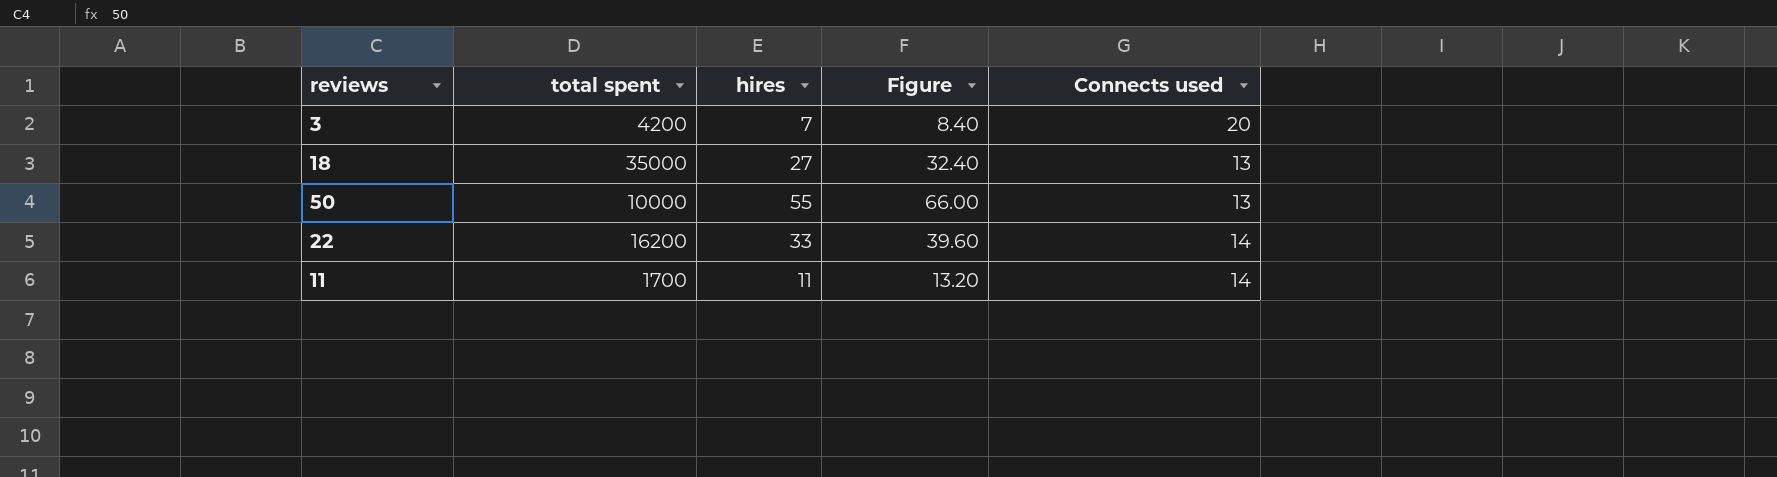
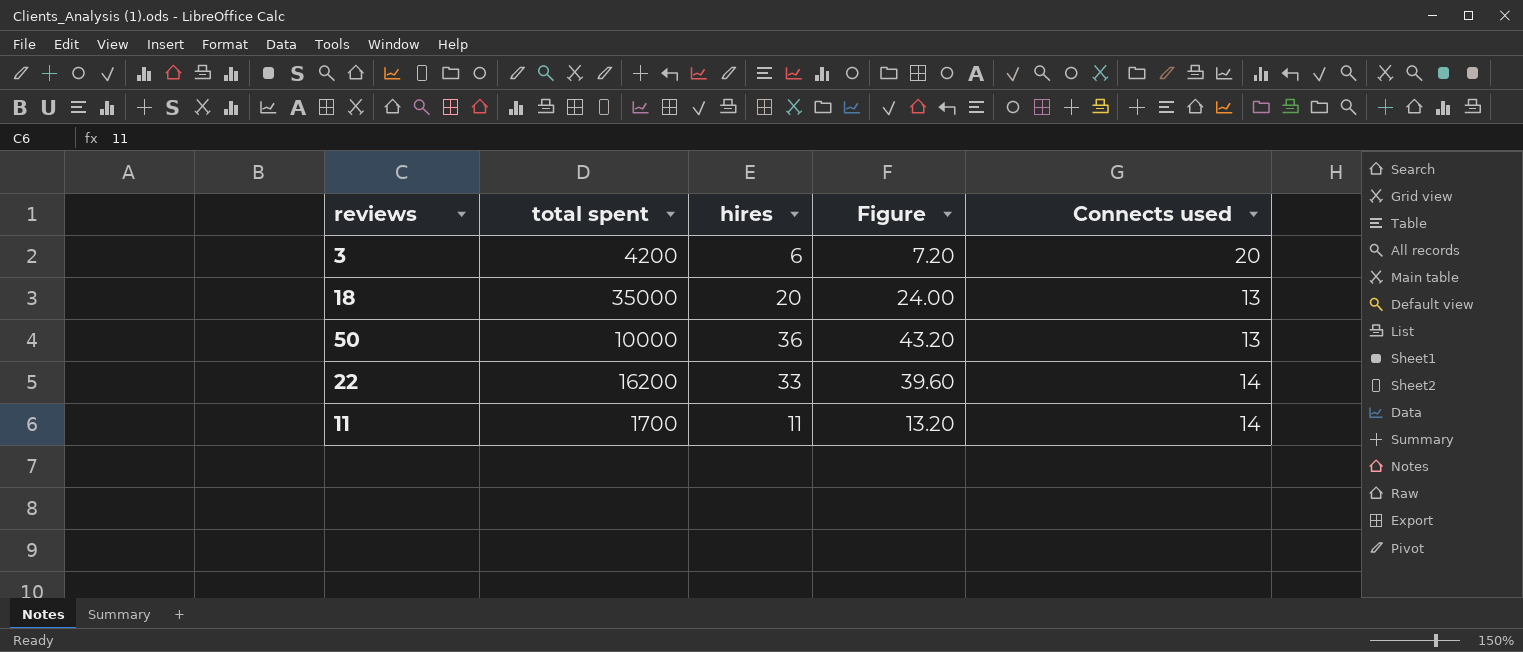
3 | hires: 7 -> 6
3 | Figure: 8.40 -> 7.20
18 | hires: 27 -> 20
18 | Figure: 32.40 -> 24.00
50 | hires: 55 -> 36
50 | Figure: 66.00 -> 43.20

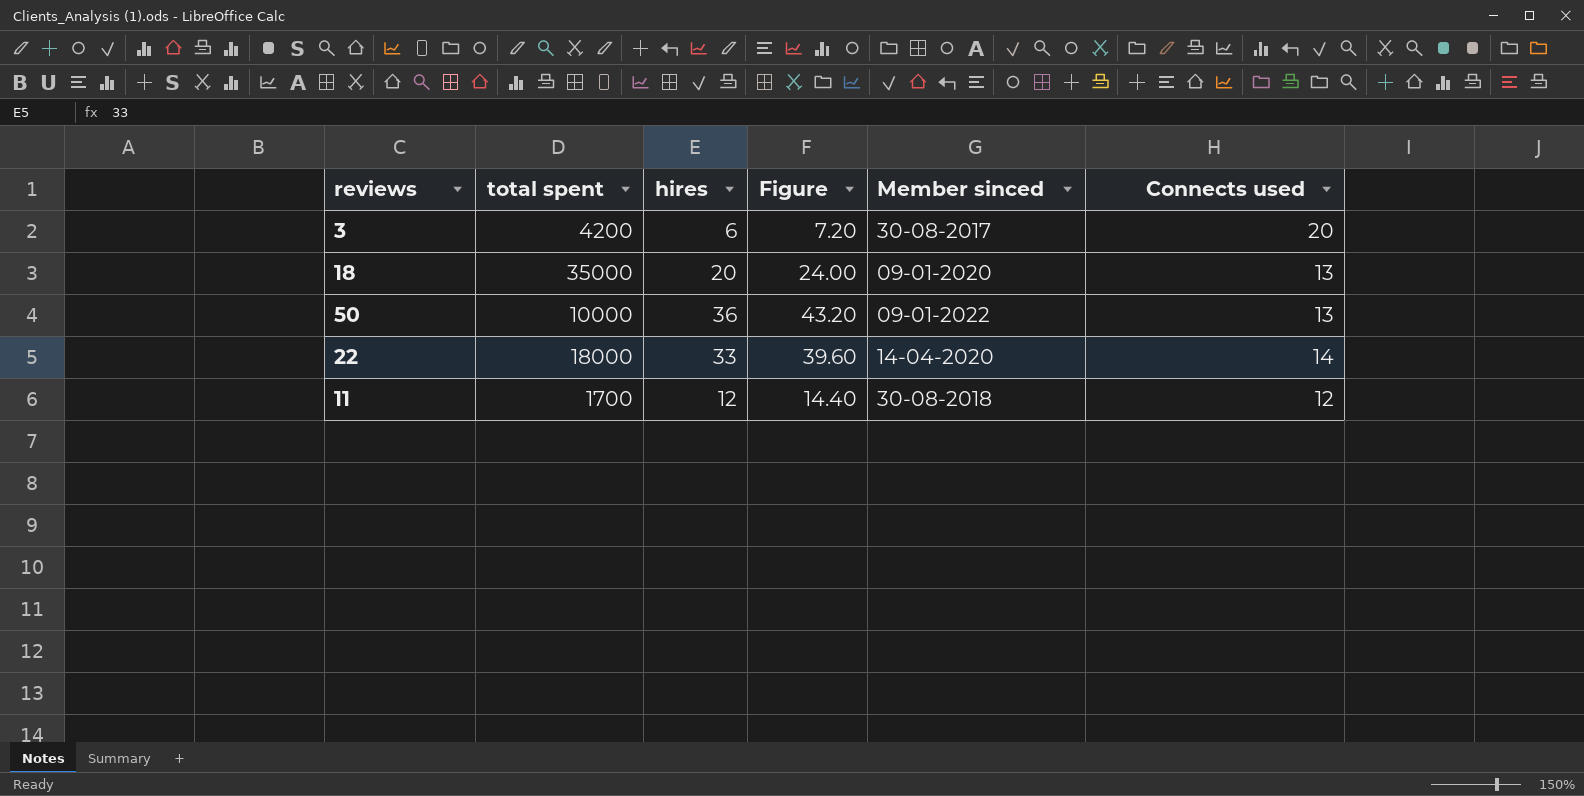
column Member sinced | position: none -> 5
22 | total spent: 16200 -> 18000
11 | hires: 11 -> 12
11 | Figure: 13.20 -> 14.40
11 | Connects used: 14 -> 12

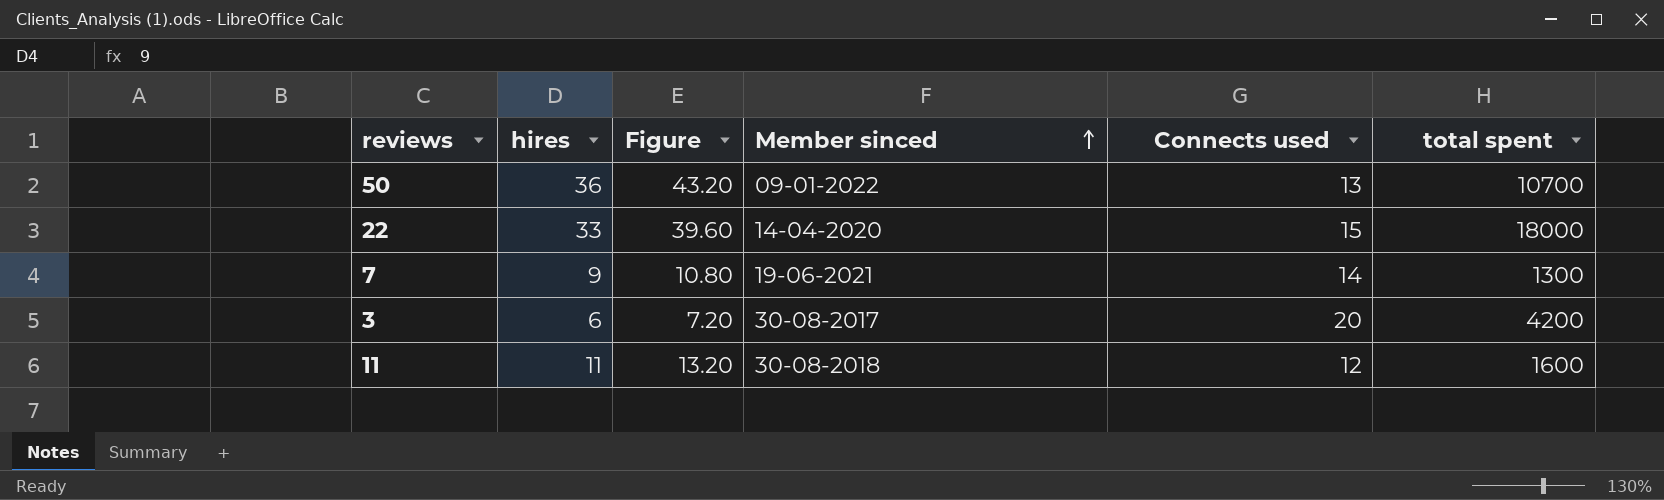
row order: none -> Member sinced ascending
column total spent | position: 2 -> 6
row 18: 35000 | 20 | 24.00 | 09-01-2020 | 13 -> none
50 | total spent: 10000 -> 10700
22 | Connects used: 14 -> 15
row 7: none -> 9 | 10.80 | 19-06-2021 | 14 | 1300
11 | hires: 12 -> 11
11 | Figure: 14.40 -> 13.20
11 | total spent: 1700 -> 1600

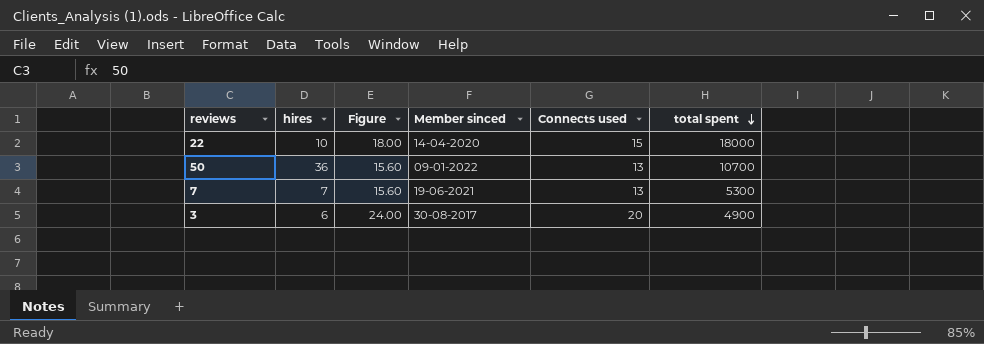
row order: Member sinced ascending -> total spent descending
column Figure | formula: [hires] * 1.2 -> [Connects used] * 1.2
row 11: 11 | 13.20 | 30-08-2018 | 12 | 1600 -> none
22 | hires: 33 -> 10
7 | hires: 9 -> 7
7 | Connects used: 14 -> 13
7 | total spent: 1300 -> 5300
3 | total spent: 4200 -> 4900

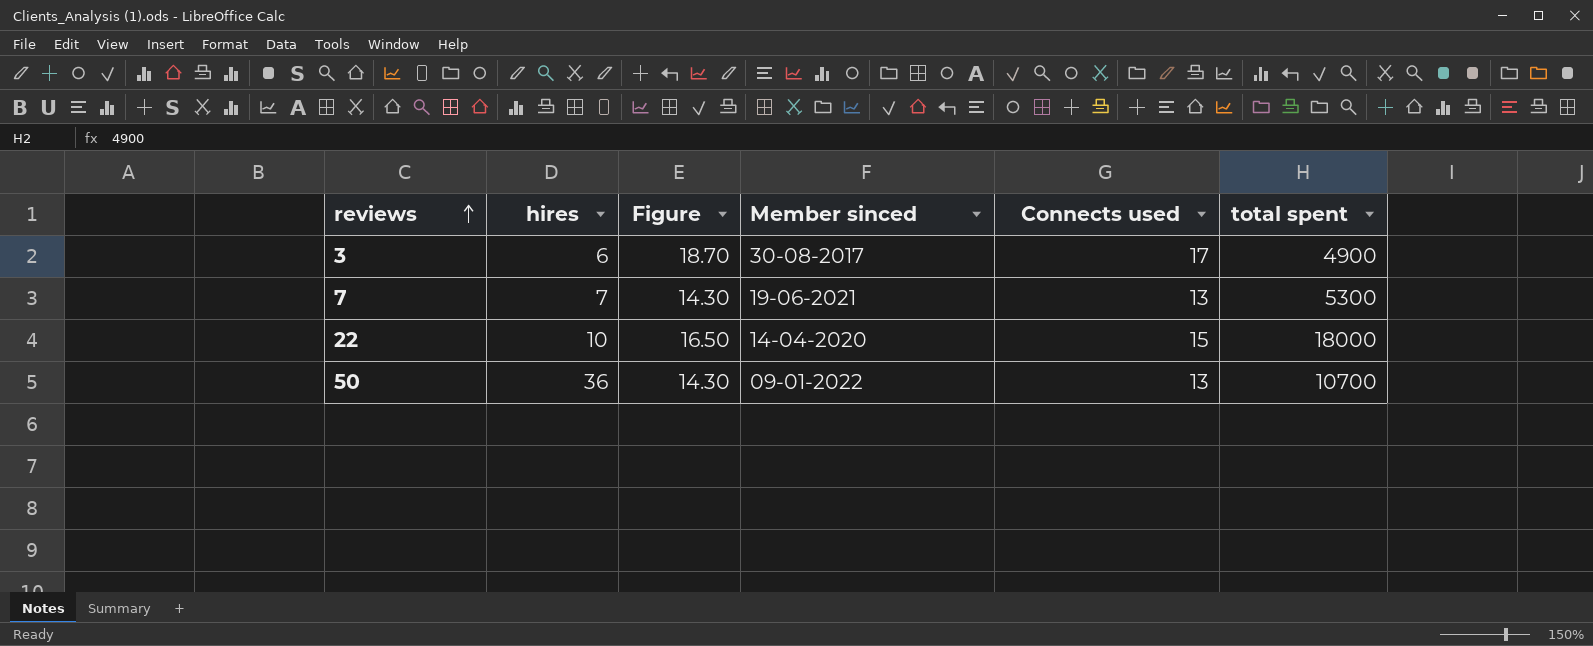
row order: total spent descending -> reviews ascending
column Figure | formula: [Connects used] * 1.2 -> [Connects used] * 1.1
3 | Connects used: 20 -> 17

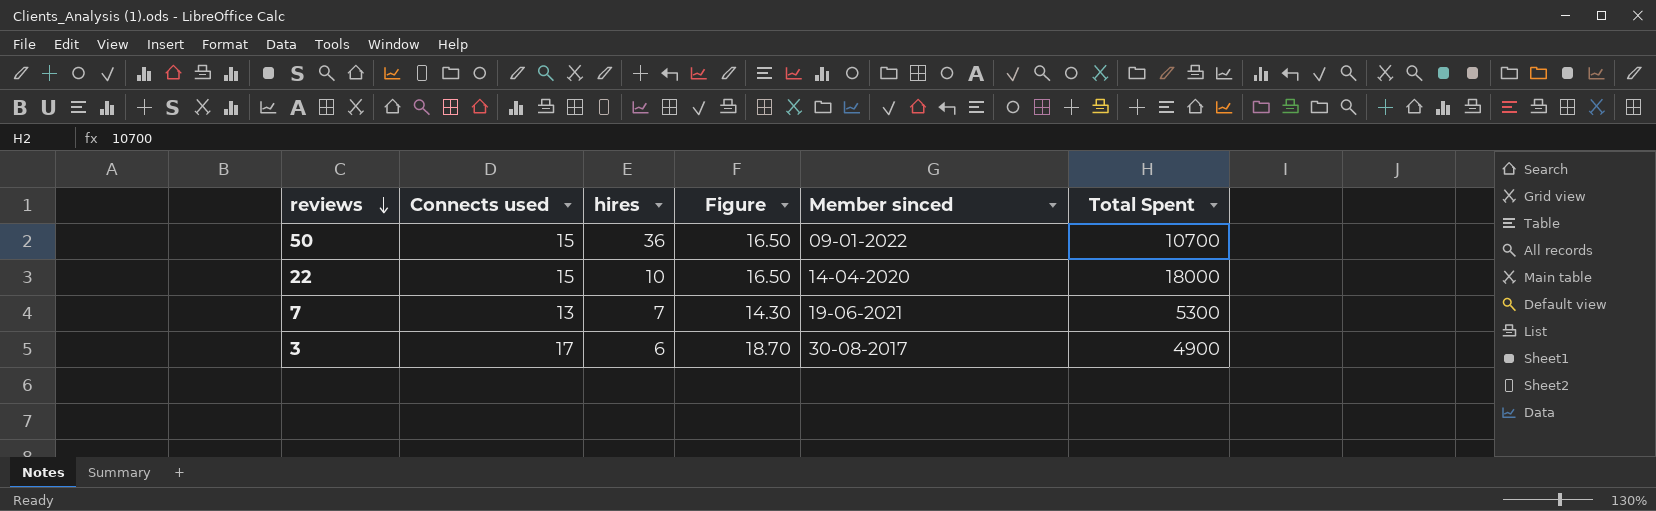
row order: reviews ascending -> reviews descending
column Connects used | position: 5 -> 2
column name: total spent -> Total Spent
50 | Connects used: 13 -> 15
50 | Figure: 14.30 -> 16.50

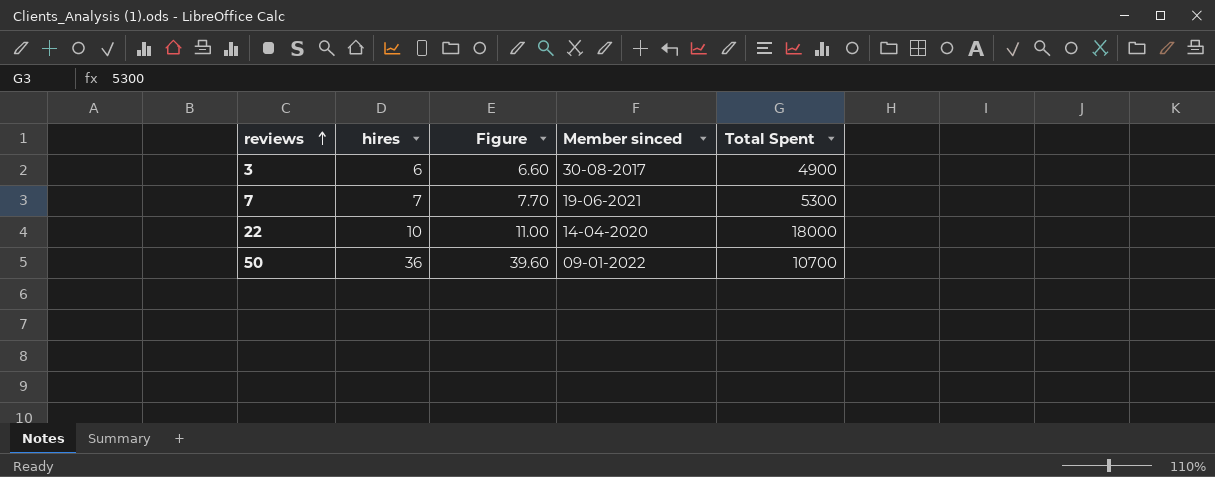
row order: reviews descending -> reviews ascending
column Connects used | position: 2 -> none
column Figure | formula: [Connects used] * 1.1 -> [hires] * 1.1

